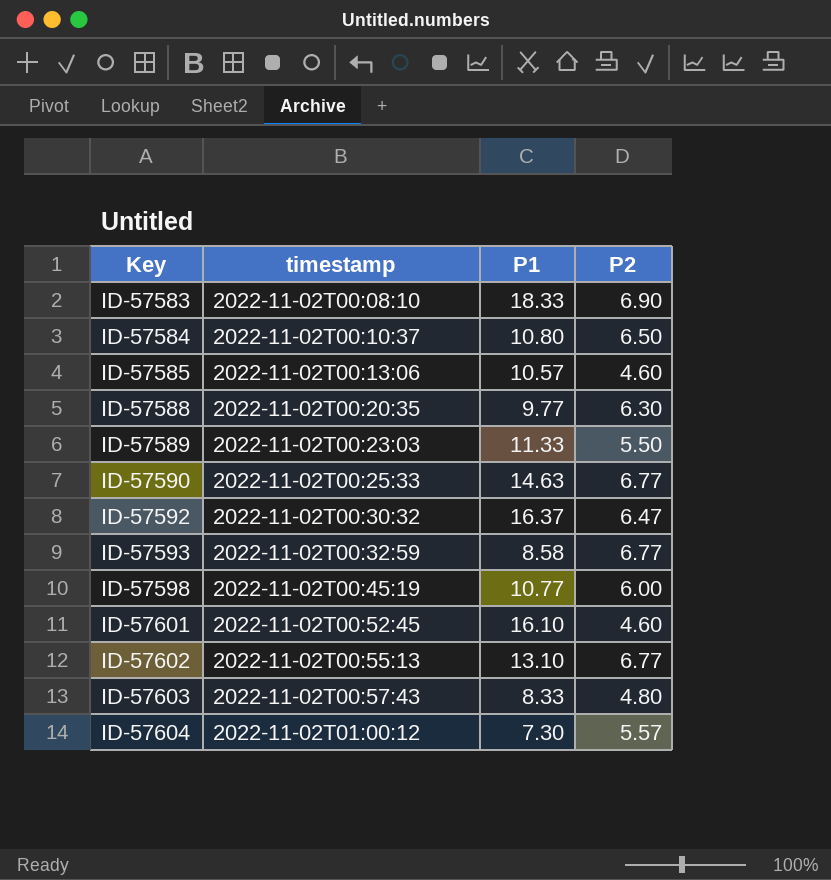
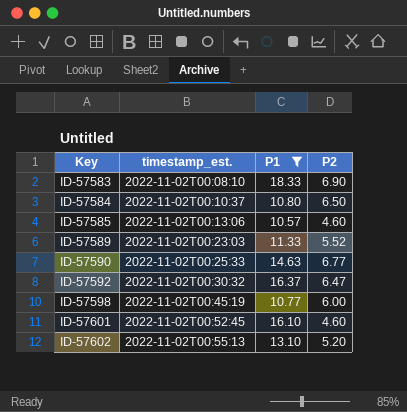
filter: none -> P1 >= 10.57
column name: timestamp -> timestamp_est.
ID-57589 | P2: 5.50 -> 5.52
ID-57602 | P2: 6.77 -> 5.20

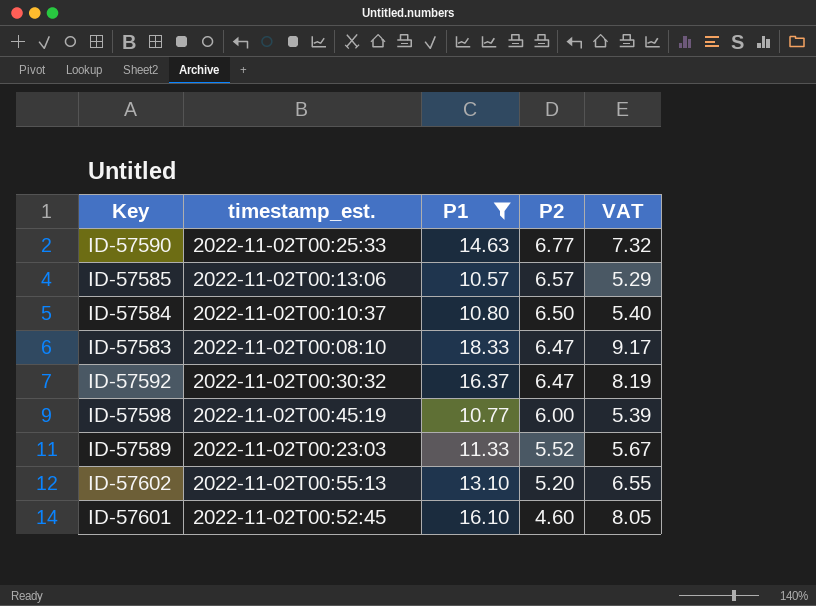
row order: Key ascending -> P2 descending
column VAT | formula: none -> [P1] * 0.5
ID-57585 | P2: 4.60 -> 6.57
ID-57583 | P2: 6.90 -> 6.47

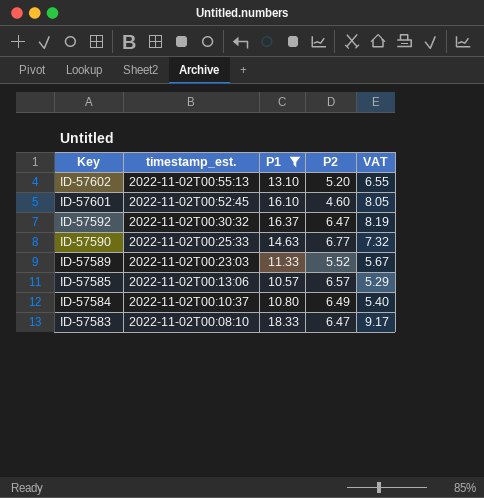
row order: P2 descending -> Key descending
row ID-57598: 2022-11-02T00:45:19 | 10.77 | 6.00 | 5.39 -> none
ID-57584 | P2: 6.50 -> 6.49

